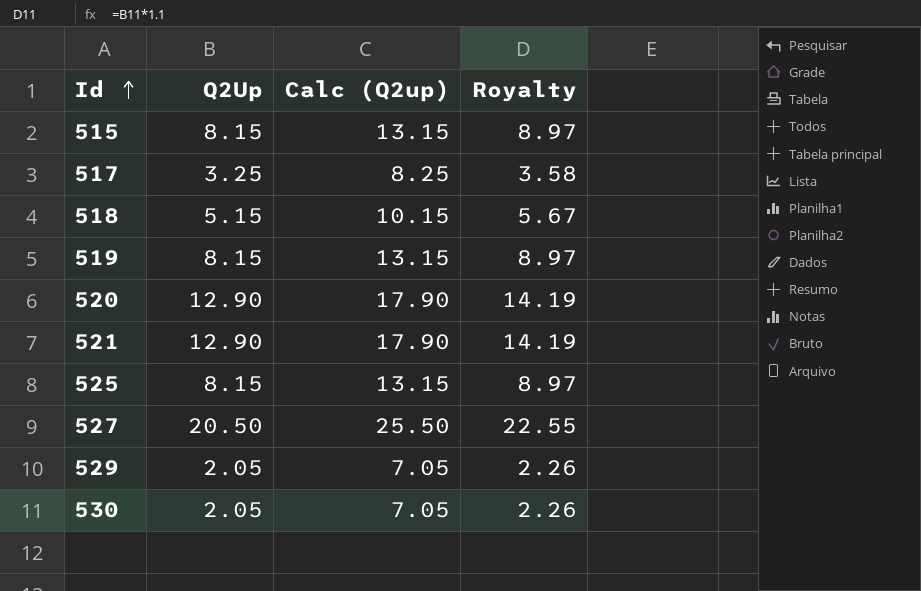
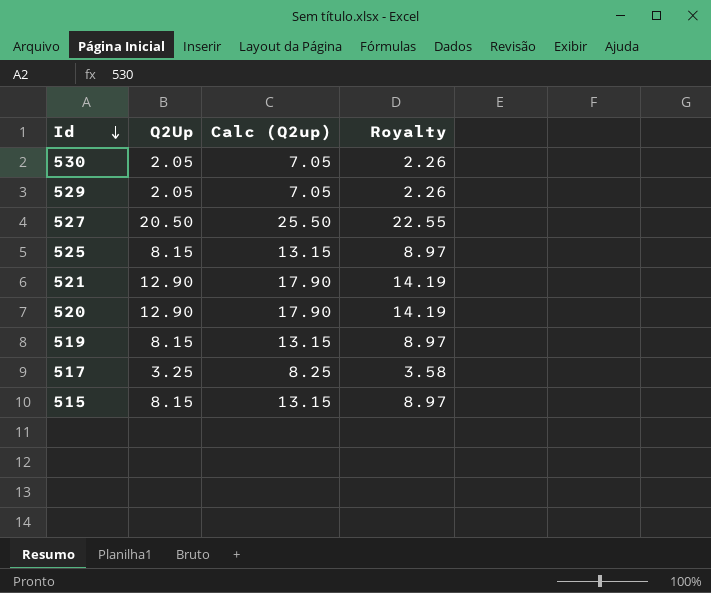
row order: Id ascending -> Id descending
row 518: 5.15 | 10.15 | 5.67 -> none

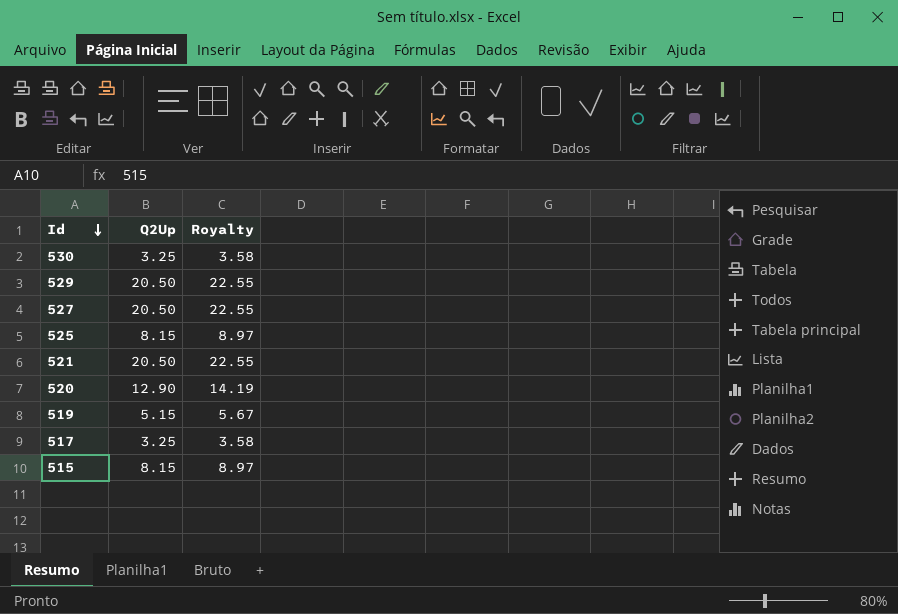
column Calc (Q2up) | formula: [Q2Up] + 5 -> none
530 | Q2Up: 2.05 -> 3.25
530 | Royalty: 2.26 -> 3.58
529 | Q2Up: 2.05 -> 20.50
529 | Royalty: 2.26 -> 22.55
521 | Q2Up: 12.90 -> 20.50
521 | Royalty: 14.19 -> 22.55
519 | Q2Up: 8.15 -> 5.15
519 | Royalty: 8.97 -> 5.67

